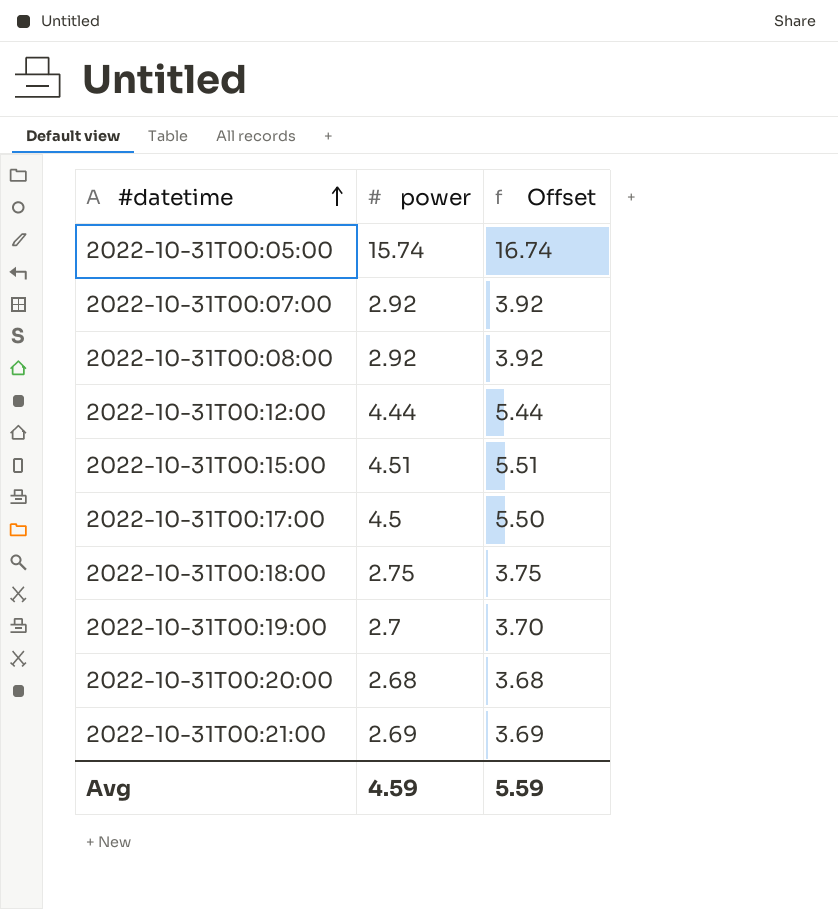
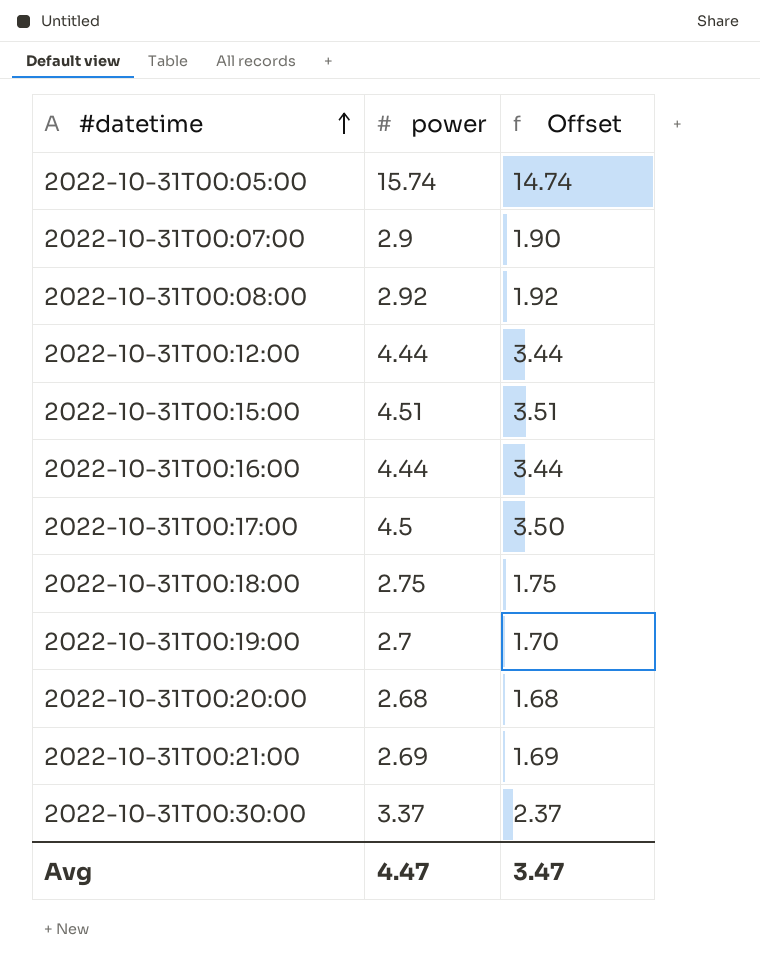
column Offset | formula: [power] + 1 -> [power] - 1
2022-10-31T00:07:00 | power: 2.92 -> 2.9
row 2022-10-31T00:16:00: none -> 4.44 | 3.44
row 2022-10-31T00:30:00: none -> 3.37 | 2.37
Avg | power: 4.59 -> 4.47
Avg | Offset: 5.59 -> 3.47

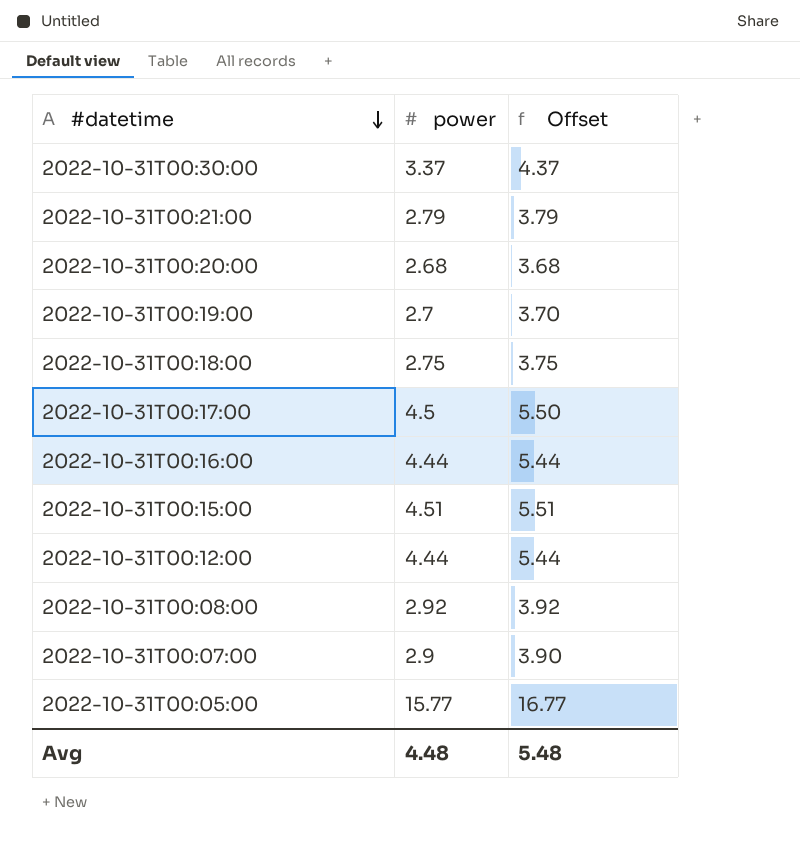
row order: #datetime ascending -> #datetime descending
column Offset | formula: [power] - 1 -> [power] + 1
2022-10-31T00:21:00 | power: 2.69 -> 2.79
2022-10-31T00:05:00 | power: 15.74 -> 15.77
Avg | power: 4.47 -> 4.48
Avg | Offset: 3.47 -> 5.48

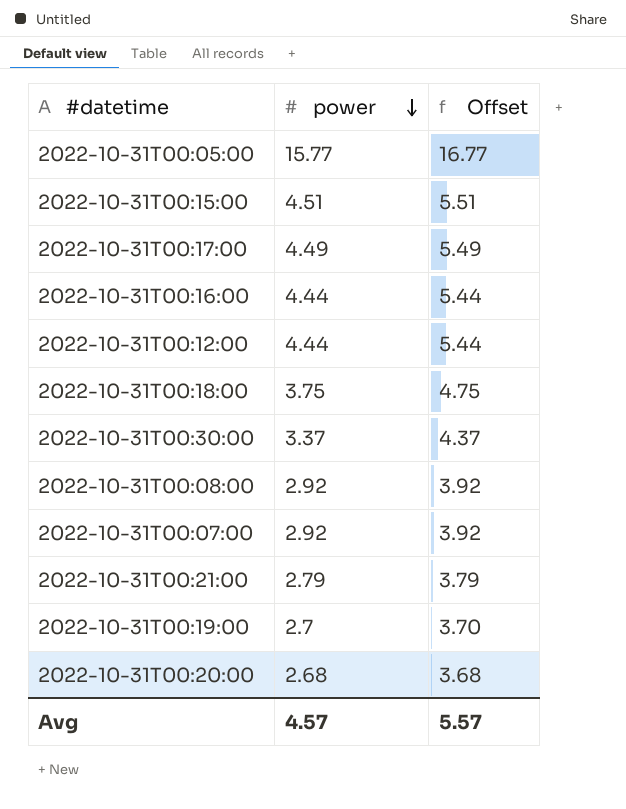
row order: #datetime descending -> power descending
2022-10-31T00:17:00 | power: 4.5 -> 4.49
2022-10-31T00:17:00 | Offset: 5.50 -> 5.49
2022-10-31T00:18:00 | power: 2.75 -> 3.75
2022-10-31T00:18:00 | Offset: 3.75 -> 4.75
2022-10-31T00:07:00 | power: 2.9 -> 2.92
2022-10-31T00:07:00 | Offset: 3.90 -> 3.92
Avg | power: 4.48 -> 4.57
Avg | Offset: 5.48 -> 5.57

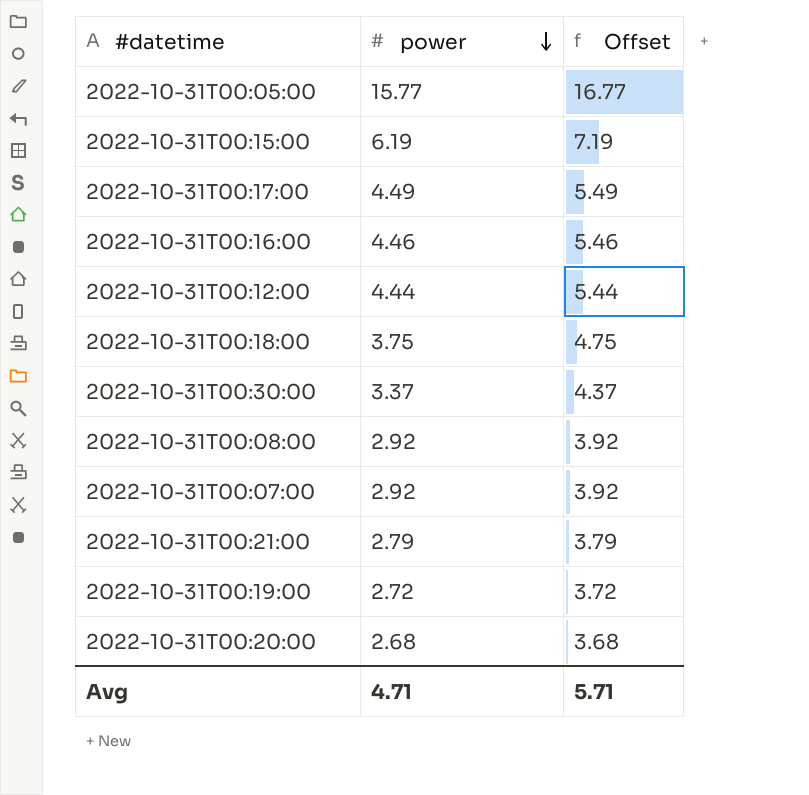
2022-10-31T00:15:00 | power: 4.51 -> 6.19
2022-10-31T00:15:00 | Offset: 5.51 -> 7.19
2022-10-31T00:16:00 | power: 4.44 -> 4.46
2022-10-31T00:16:00 | Offset: 5.44 -> 5.46
2022-10-31T00:19:00 | power: 2.7 -> 2.72
2022-10-31T00:19:00 | Offset: 3.70 -> 3.72
Avg | power: 4.57 -> 4.71
Avg | Offset: 5.57 -> 5.71

